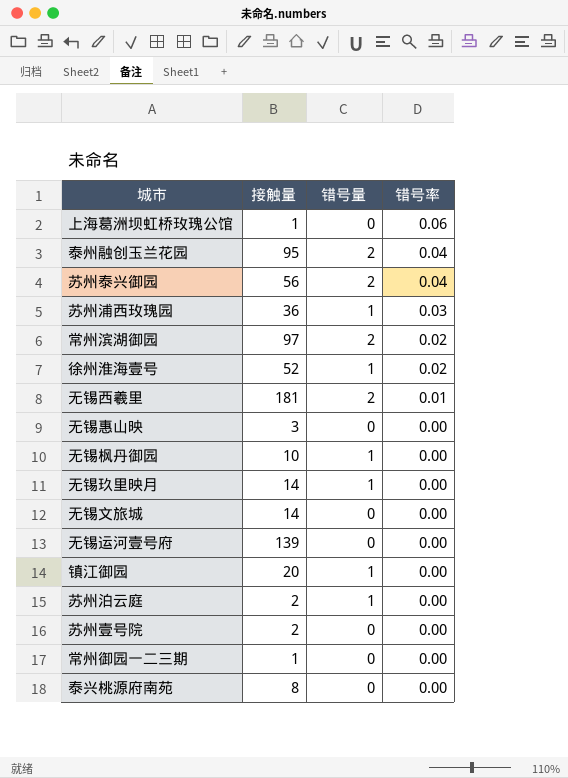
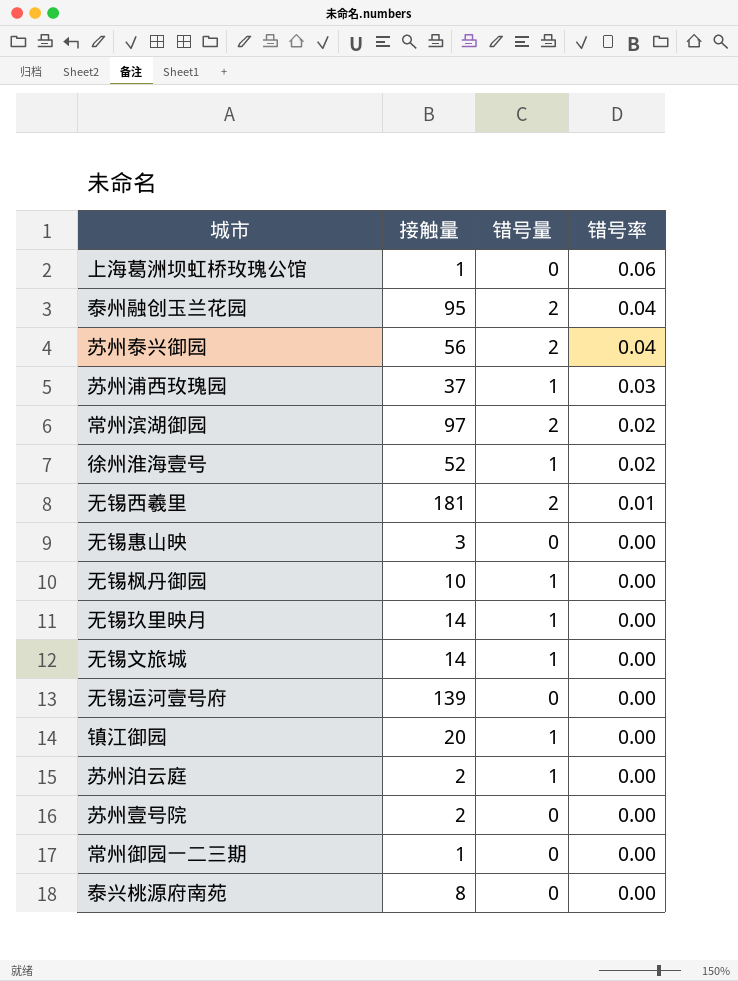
苏州浦西玫瑰园 | 接触量: 36 -> 37
无锡文旅城 | 错号量: 0 -> 1

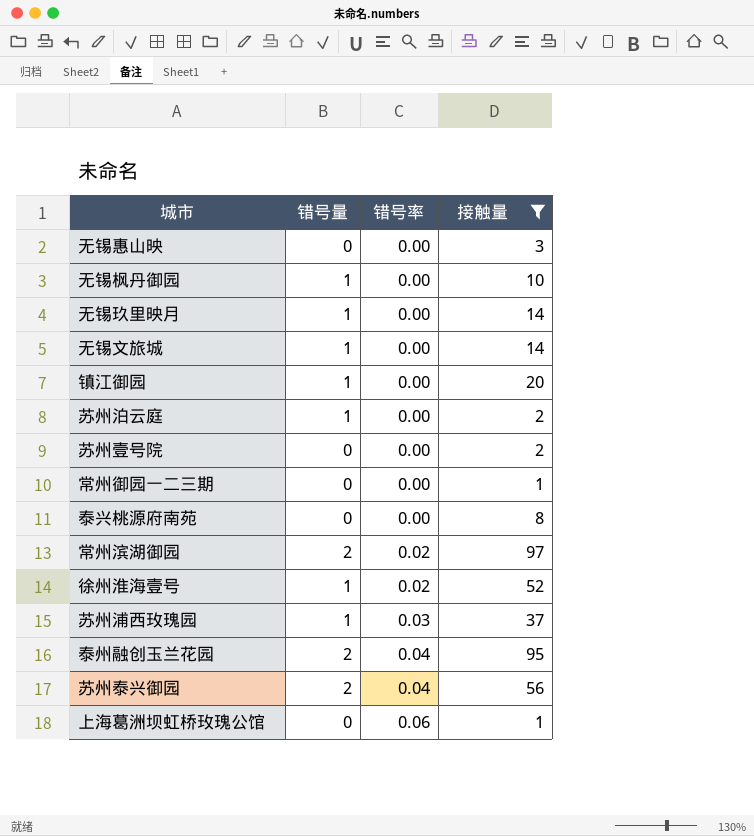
filter: none -> 接触量 <= 97
row order: 错号率 descending -> 错号率 ascending
column 接触量 | position: 2 -> 4

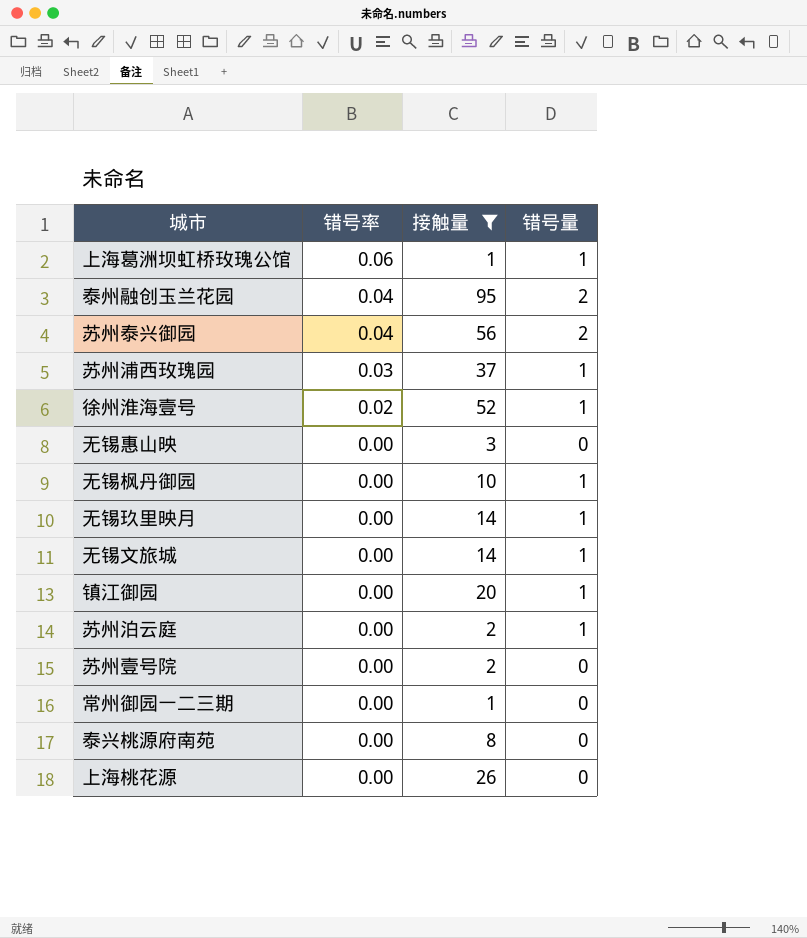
row order: 错号率 ascending -> 错号率 descending
column 错号量 | position: 2 -> 4
row 常州滨湖御园: 2 | 0.02 | 97 -> none
上海葛洲坝虹桥玫瑰公馆 | 错号量: 0 -> 1
row 上海桃花源: none -> 0.00 | 26 | 0

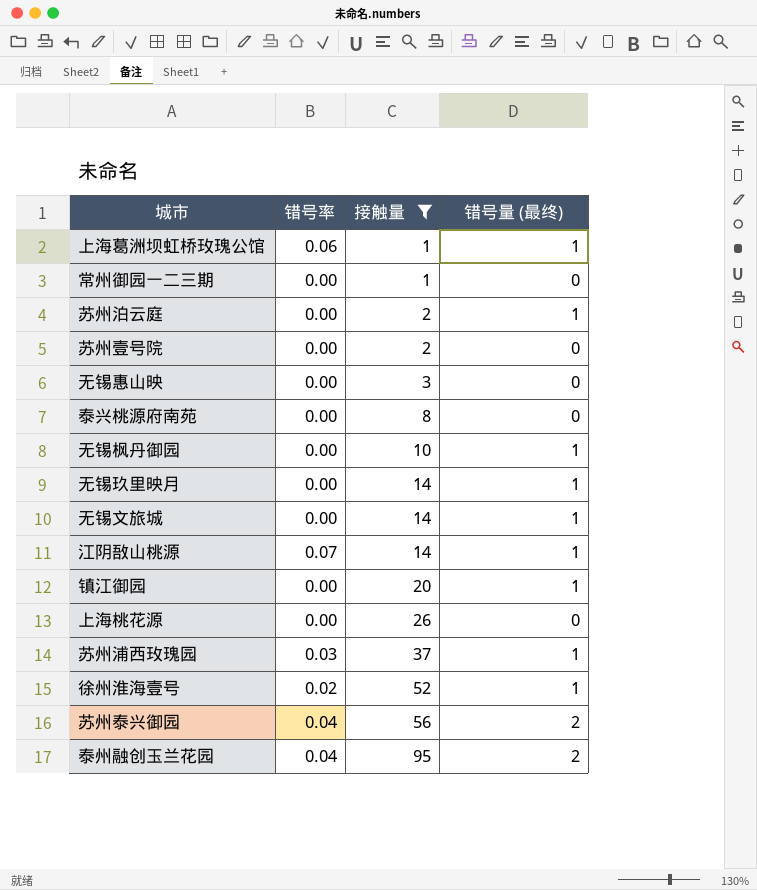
row order: 错号率 descending -> 接触量 ascending
column name: 错号量 -> 错号量 (最终)
row 江阴敔山桃源: none -> 0.07 | 14 | 1

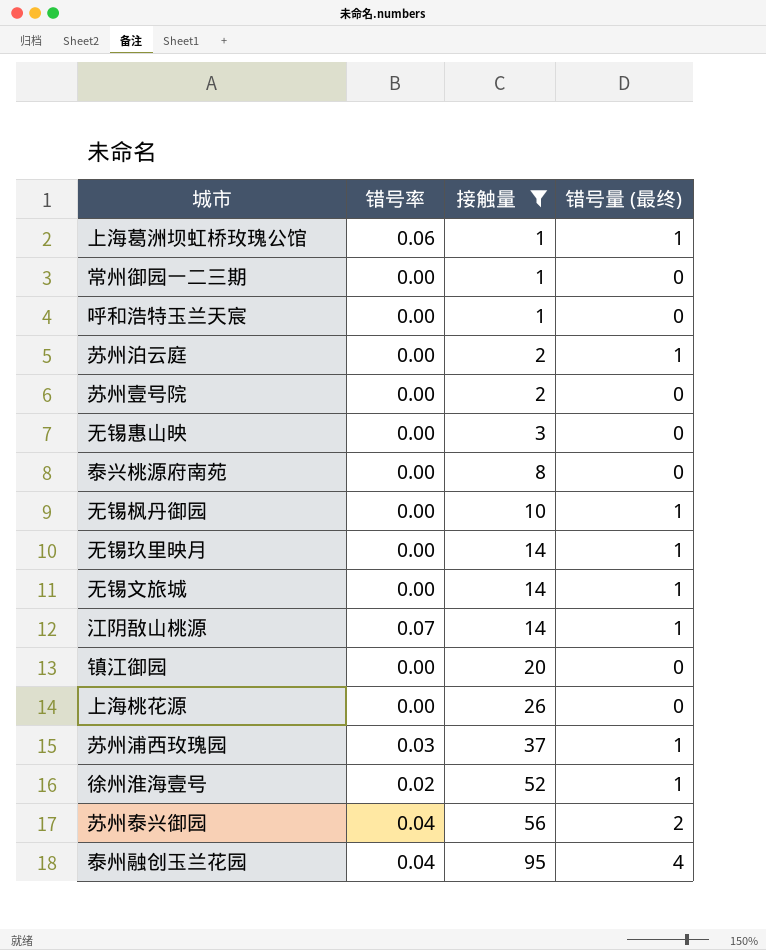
row 呼和浩特玉兰天宸: none -> 0.00 | 1 | 0
镇江御园 | 错号量 (最终): 1 -> 0
泰州融创玉兰花园 | 错号量 (最终): 2 -> 4

